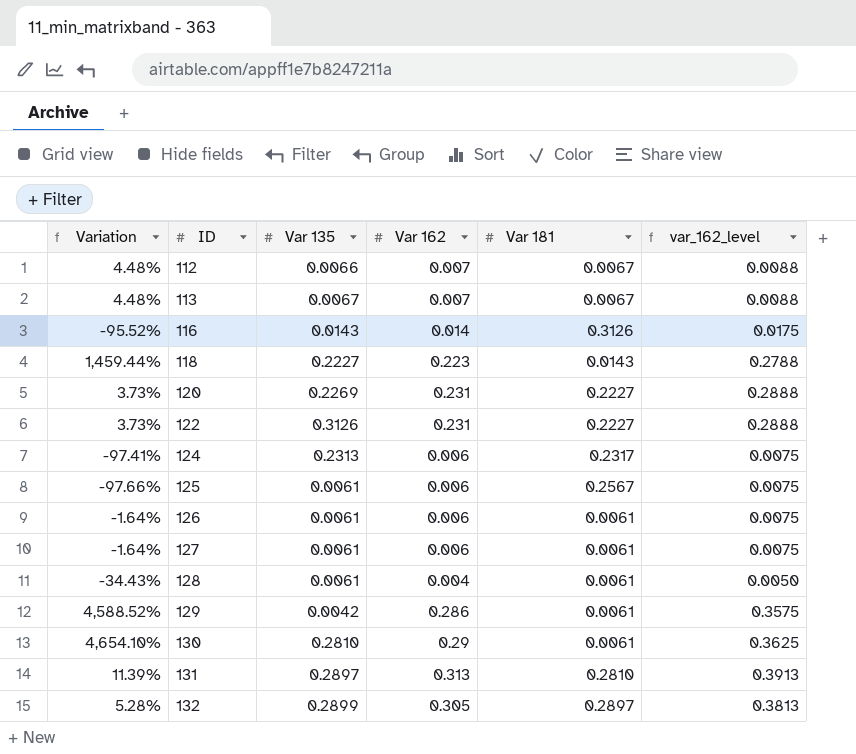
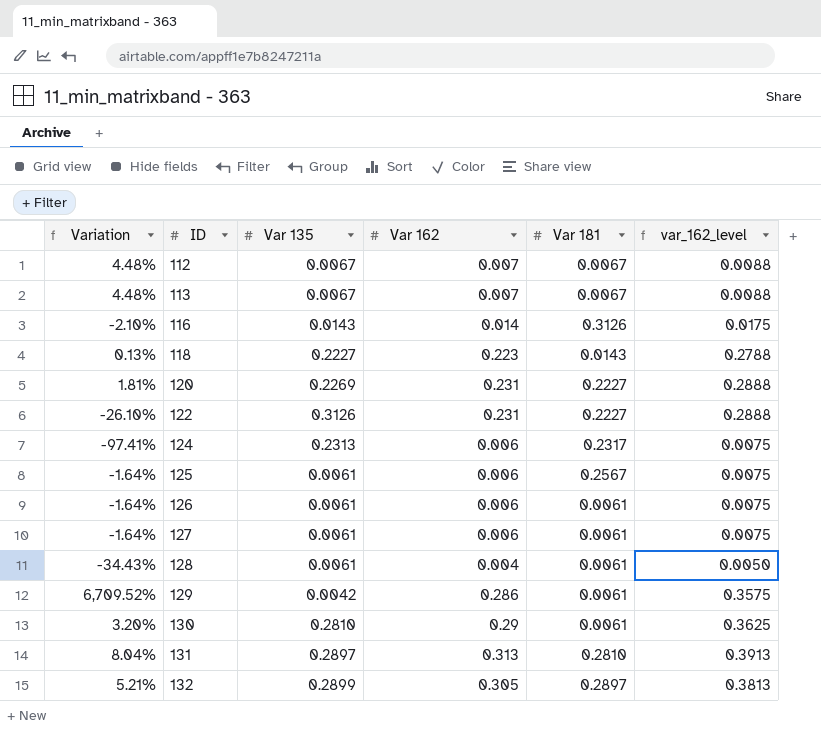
column Variation | formula: ([Var 162] - [Var 181]) / [Var 181] -> ([Var 162] - [Var 135]) / [Var 135]
112 | Var 135: 0.0066 -> 0.0067

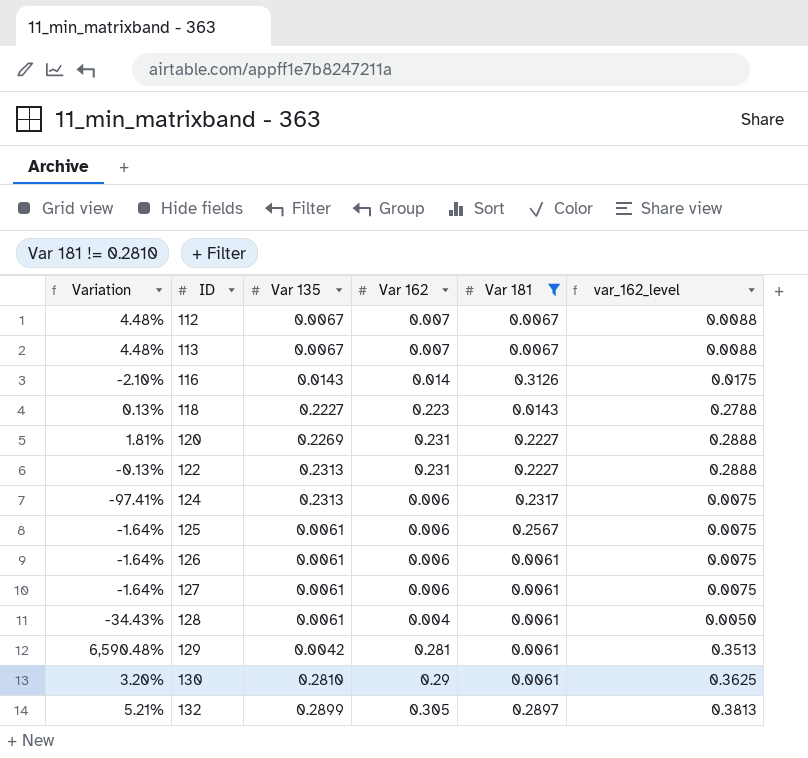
filter: none -> Var 181 != 0.2810
122 | Variation: -26.10% -> -0.13%
122 | Var 135: 0.3126 -> 0.2313
129 | Variation: 6,709.52% -> 6,590.48%
129 | Var 162: 0.286 -> 0.281
129 | var_162_level: 0.3575 -> 0.3513

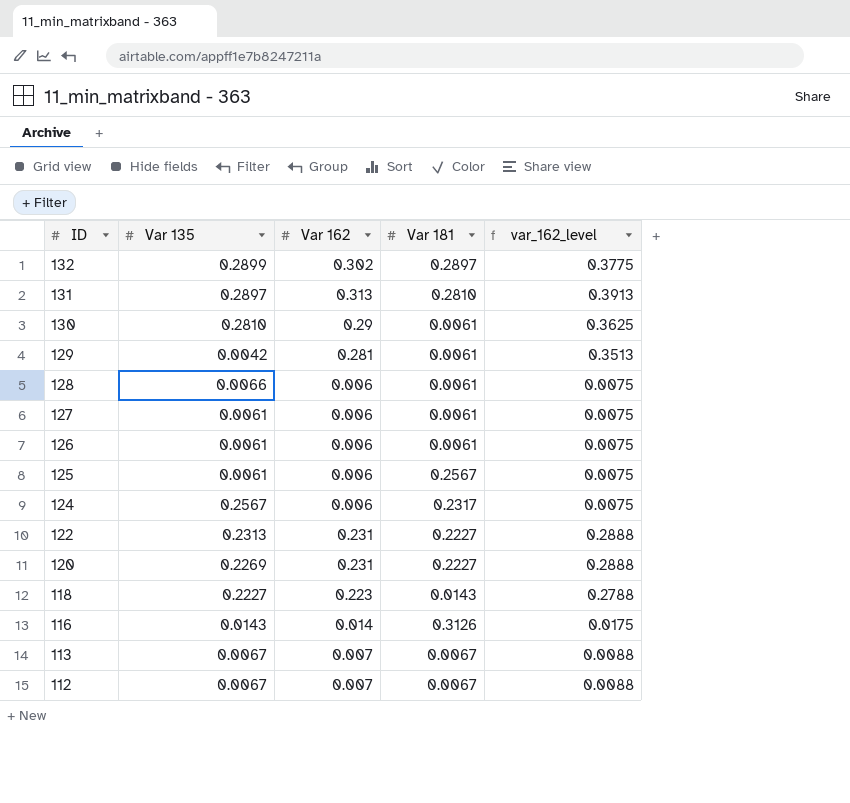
filter: Var 181 != 0.2810 -> none
row order: ID ascending -> ID descending
column Variation | formula: ([Var 162] - [Var 135]) / [Var 135] -> none
132 | Var 162: 0.305 -> 0.302
132 | var_162_level: 0.3813 -> 0.3775
128 | Var 135: 0.0061 -> 0.0066
128 | Var 162: 0.004 -> 0.006
128 | var_162_level: 0.0050 -> 0.0075
124 | Var 135: 0.2313 -> 0.2567

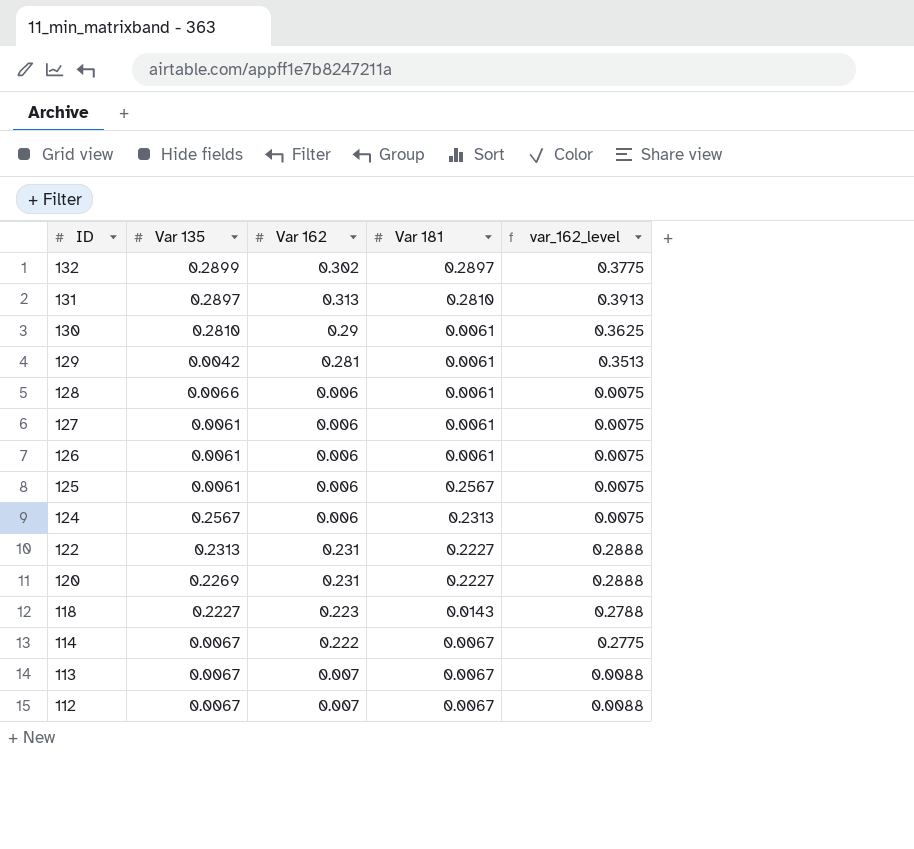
row 116: 0.0143 | 0.014 | 0.3126 | 0.0175 -> none
124 | Var 181: 0.2317 -> 0.2313
row 114: none -> 0.0067 | 0.222 | 0.0067 | 0.2775

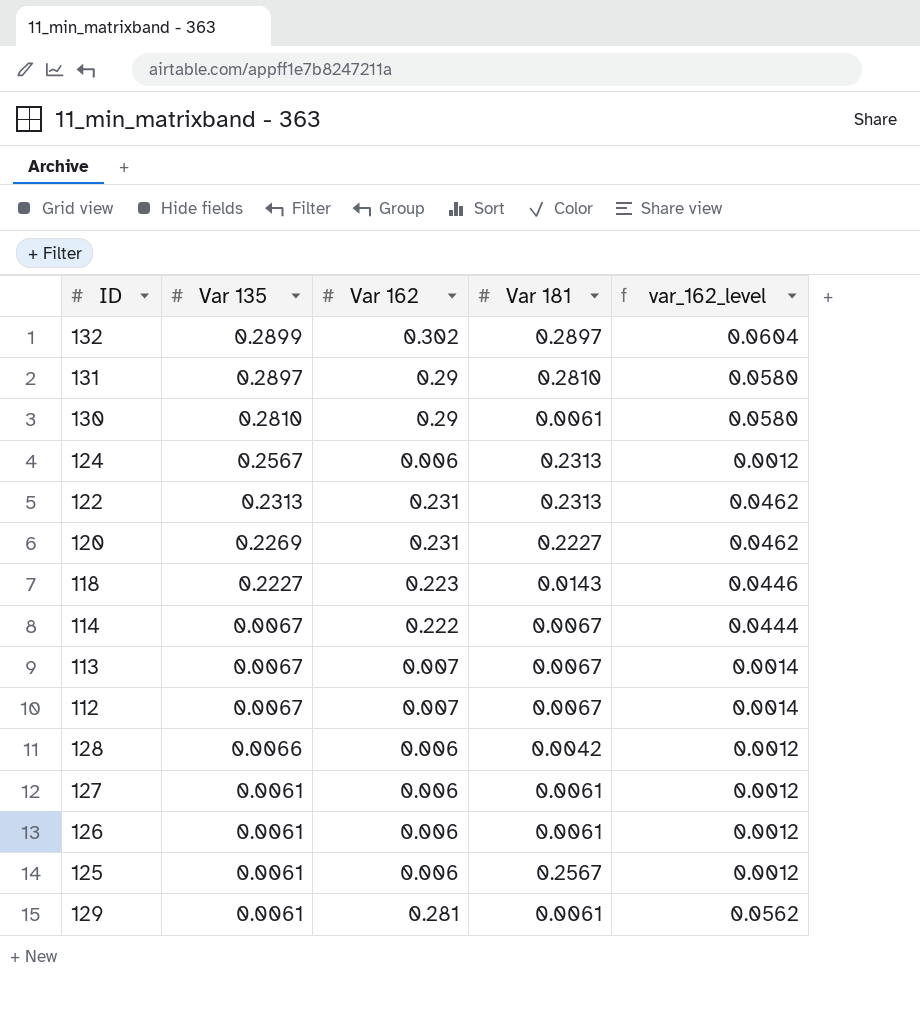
row order: ID descending -> Var 135 descending
column var_162_level | formula: [Var 162] * 1.25 -> [Var 162] * 0.2
131 | Var 162: 0.313 -> 0.29
122 | Var 181: 0.2227 -> 0.2313
128 | Var 181: 0.0061 -> 0.0042
129 | Var 135: 0.0042 -> 0.0061

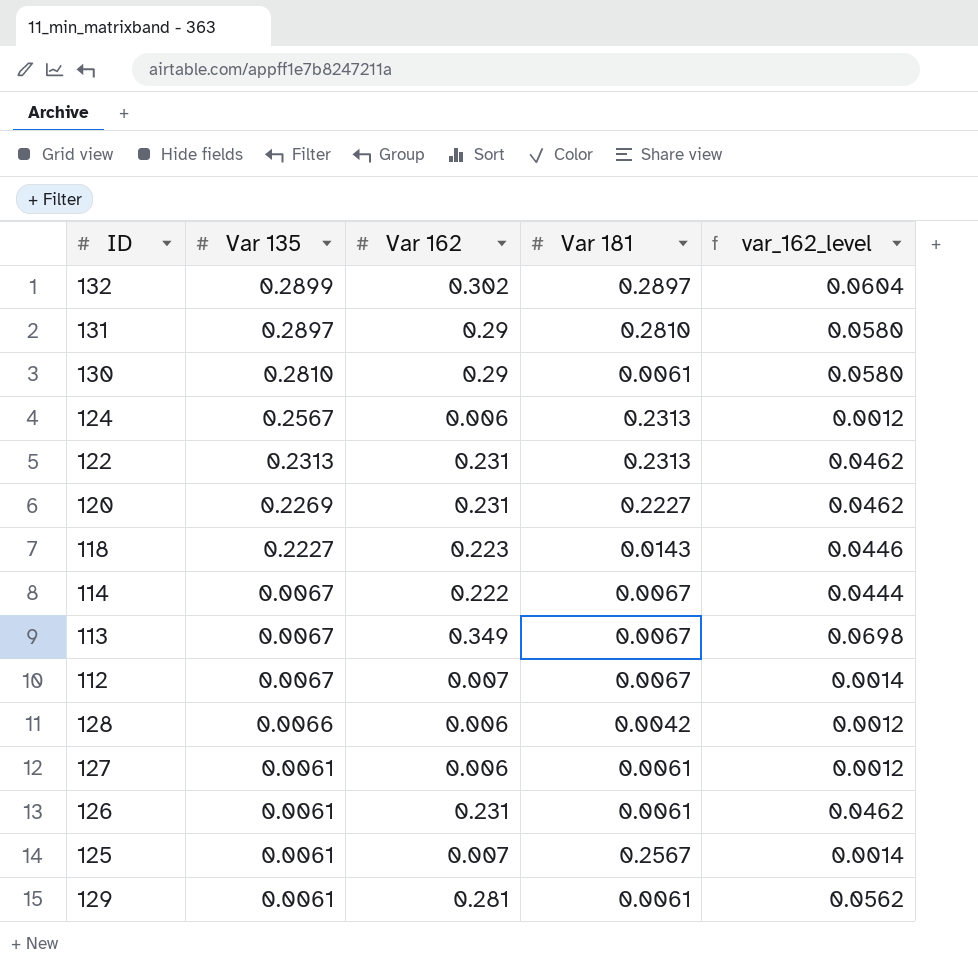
113 | Var 162: 0.007 -> 0.349
113 | var_162_level: 0.0014 -> 0.0698
126 | Var 162: 0.006 -> 0.231
126 | var_162_level: 0.0012 -> 0.0462
125 | Var 162: 0.006 -> 0.007
125 | var_162_level: 0.0012 -> 0.0014

